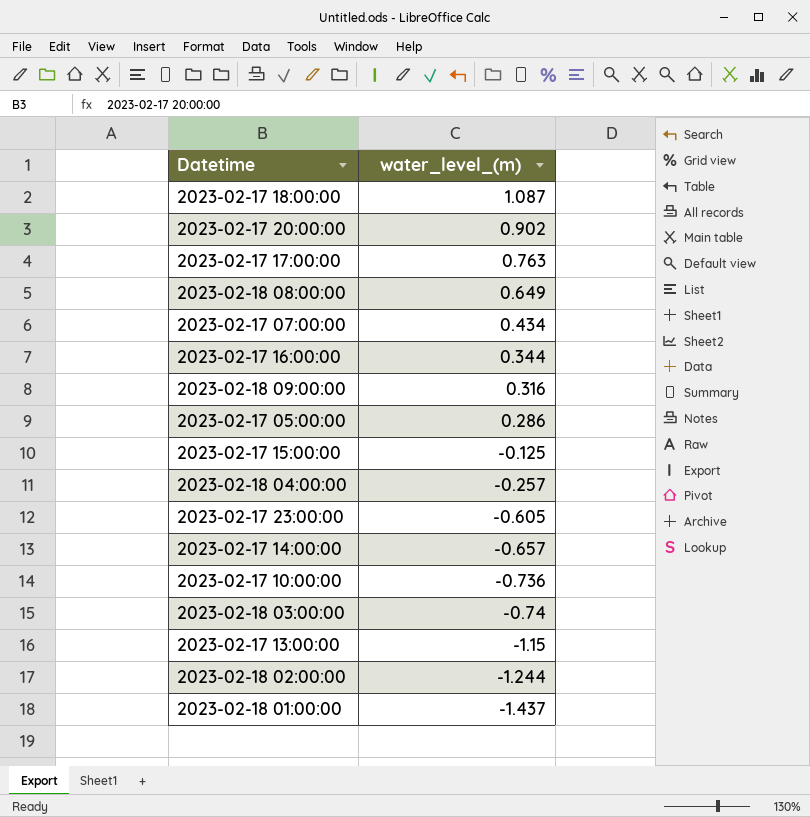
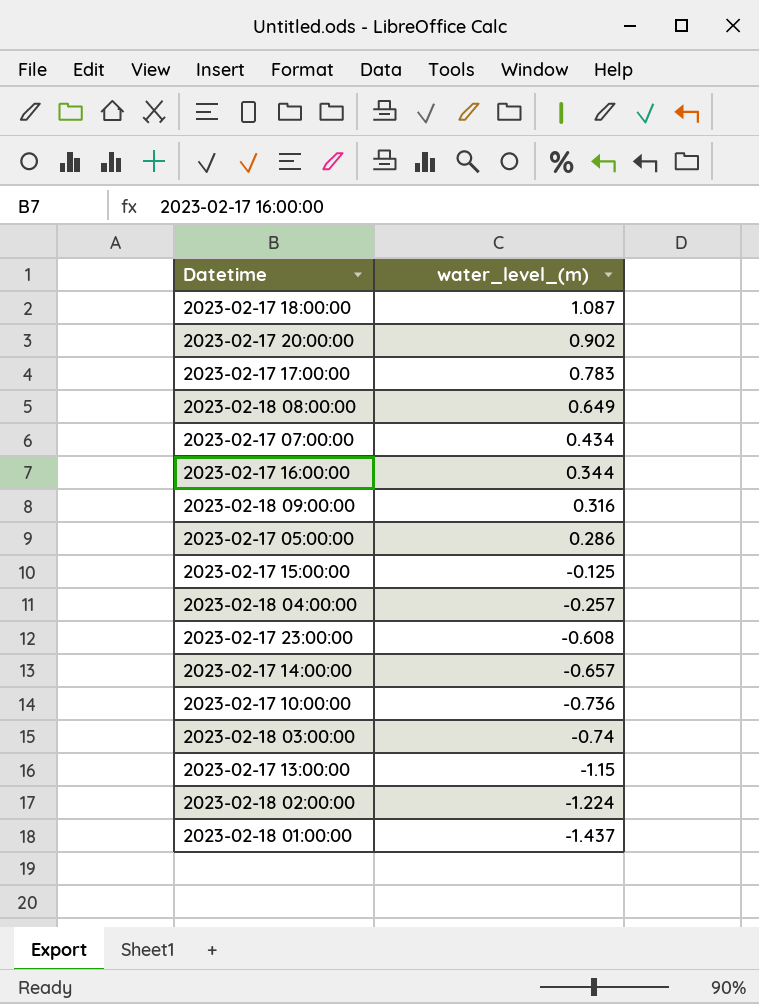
2023-02-17 17:00:00 | water_level_(m): 0.763 -> 0.783
2023-02-17 23:00:00 | water_level_(m): -0.605 -> -0.608
2023-02-18 02:00:00 | water_level_(m): -1.244 -> -1.224

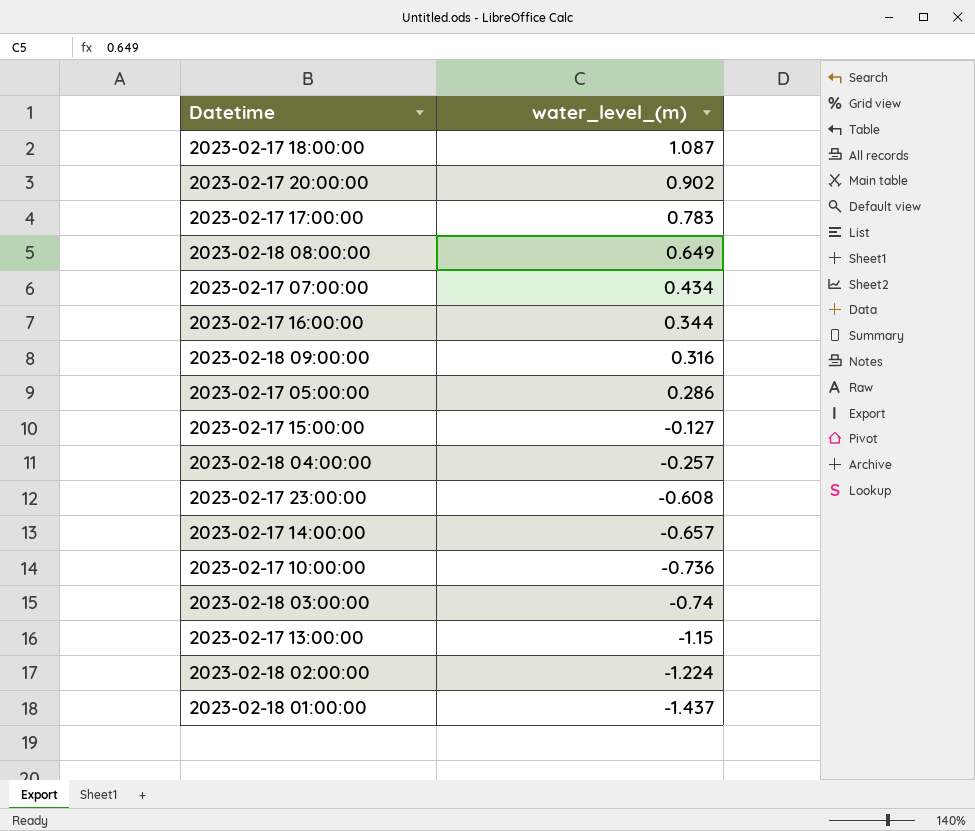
2023-02-17 15:00:00 | water_level_(m): -0.125 -> -0.127

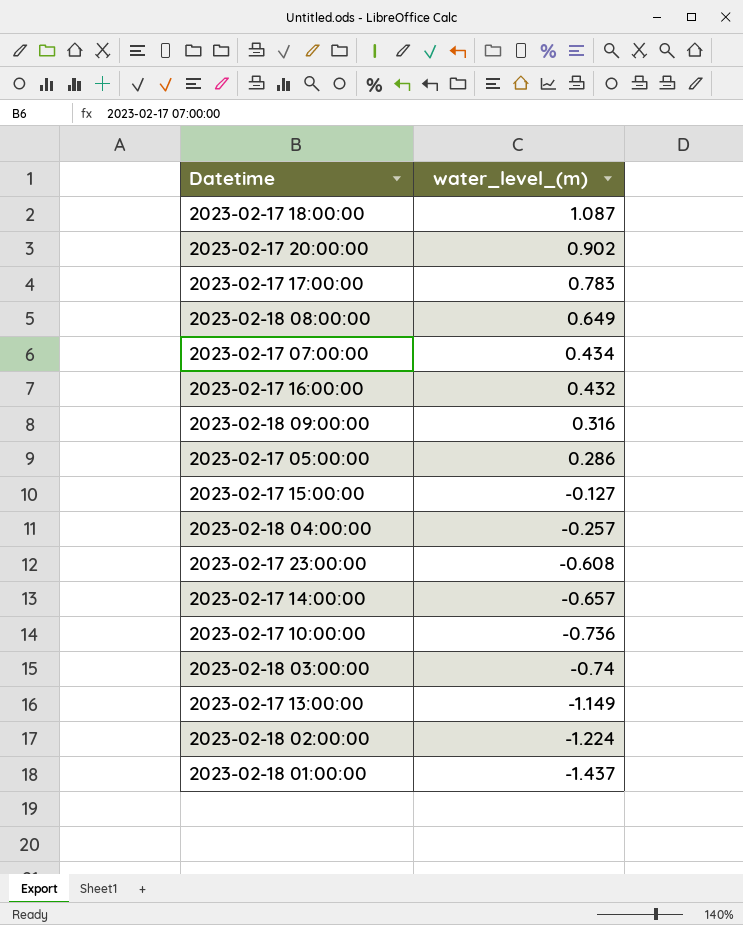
2023-02-17 16:00:00 | water_level_(m): 0.344 -> 0.432
2023-02-17 13:00:00 | water_level_(m): -1.15 -> -1.149

